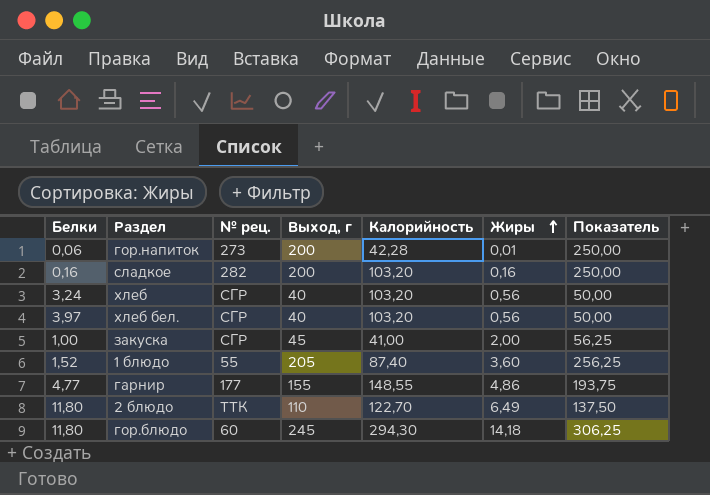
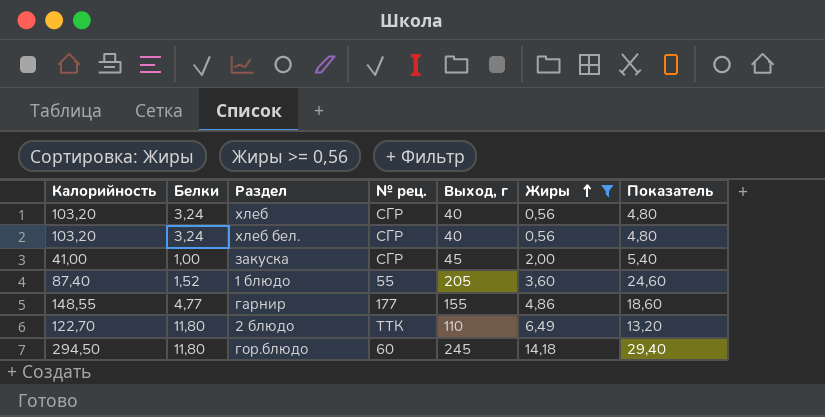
filter: none -> Жиры >= 0,56
column Калорийность | position: 5 -> 1
column Показатель | formula: [Выход, г] * 1,25 -> [Выход, г] * 0,12
хлеб бел. | Белки: 3,97 -> 3,24
гор.блюдо | Калорийность: 294,30 -> 294,50

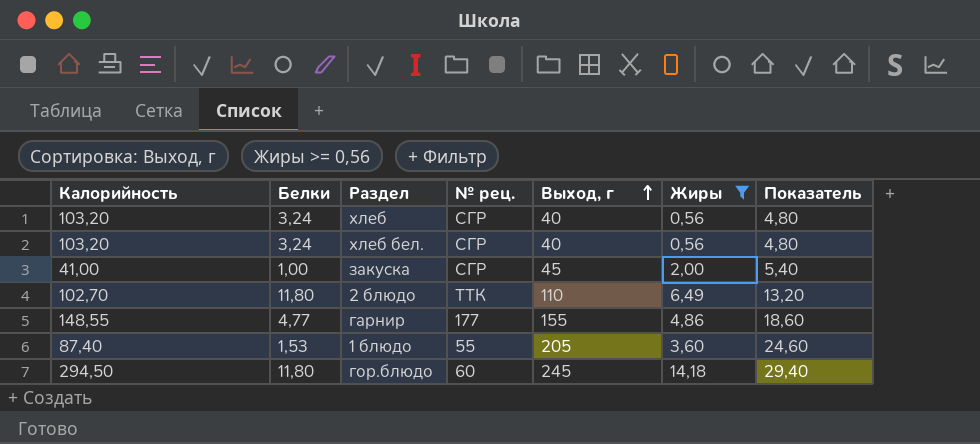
row order: Жиры ascending -> Выход, г ascending
2 блюдо | Калорийность: 122,70 -> 102,70
1 блюдо | Белки: 1,52 -> 1,53

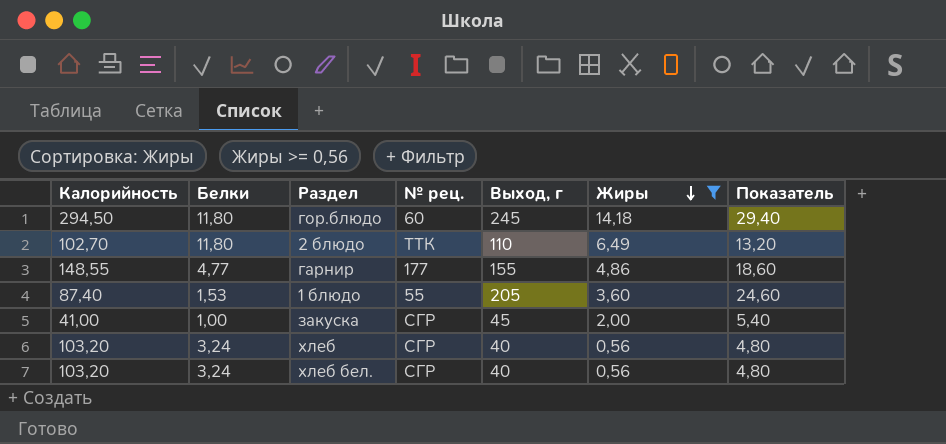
row order: Выход, г ascending -> Жиры descending

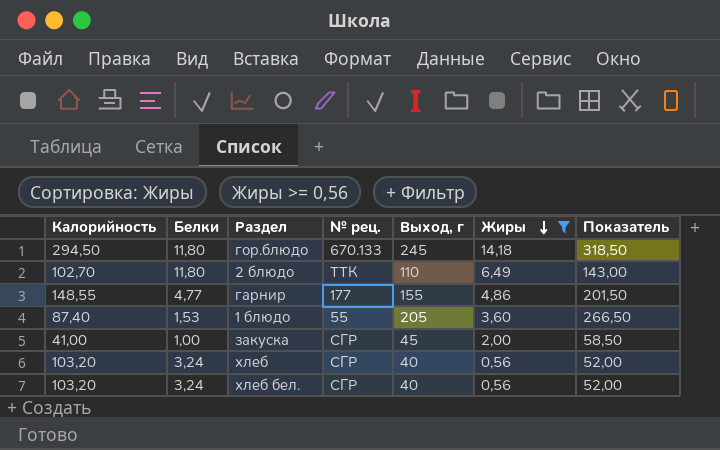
column Показатель | formula: [Выход, г] * 0,12 -> [Выход, г] * 1,3
гор.блюдо | № рец.: 60 -> 670.133

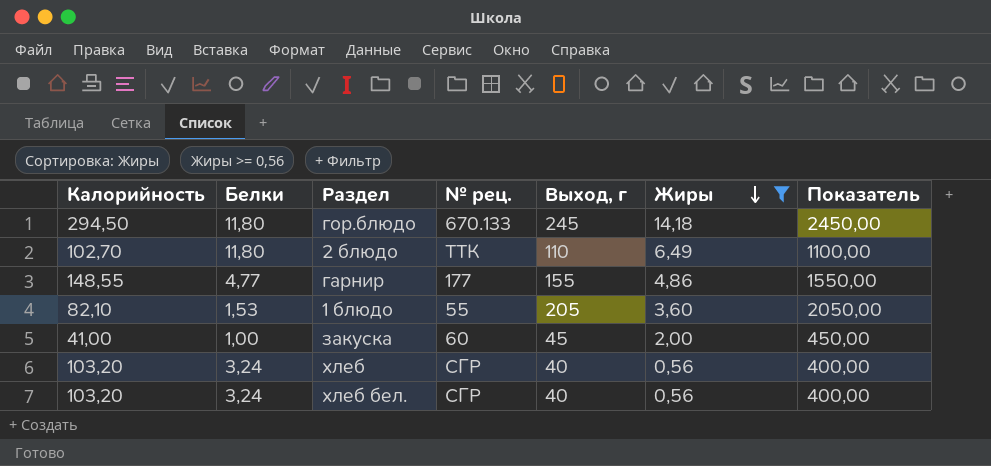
column Показатель | formula: [Выход, г] * 1,3 -> [Выход, г] * 10
1 блюдо | Калорийность: 87,40 -> 82,10
закуска | № рец.: СГР -> 60

